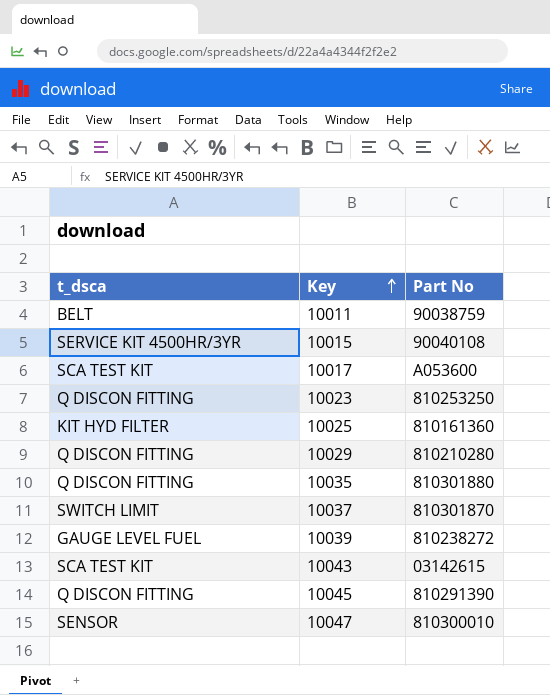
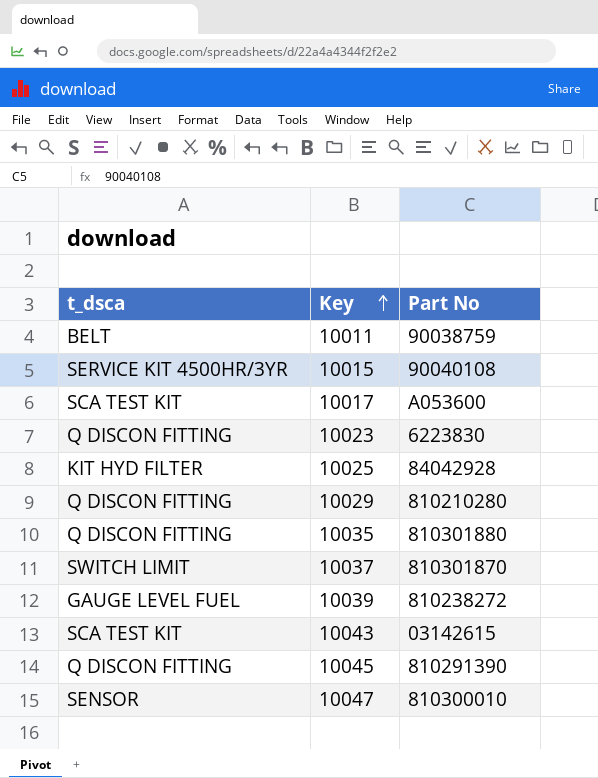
10023 | Part No: 810253250 -> 6223830
10025 | Part No: 810161360 -> 84042928

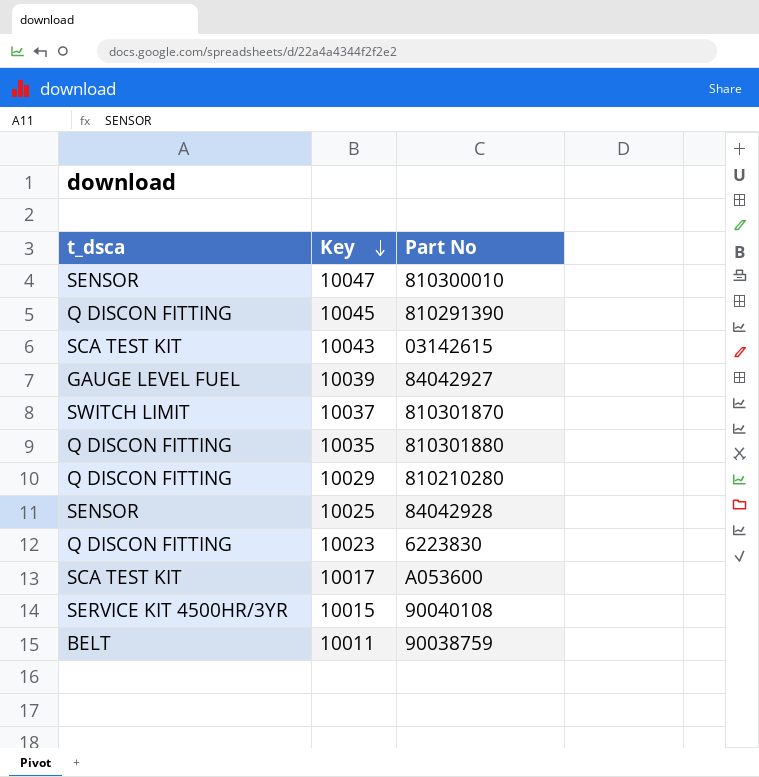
row order: Key ascending -> Key descending
10039 | Part No: 810238272 -> 84042927
10025 | t_dsca: KIT HYD FILTER -> SENSOR

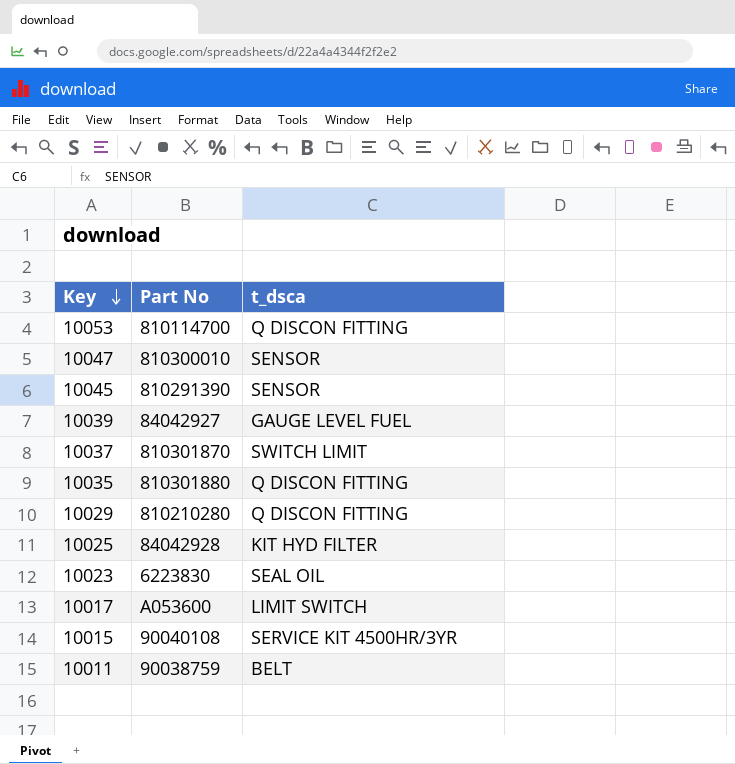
column t_dsca | position: 1 -> 3
row 10043: SCA TEST KIT | 03142615 -> none
row 10053: none -> 810114700 | Q DISCON FITTING
10045 | t_dsca: Q DISCON FITTING -> SENSOR
10025 | t_dsca: SENSOR -> KIT HYD FILTER
10023 | t_dsca: Q DISCON FITTING -> SEAL OIL
10017 | t_dsca: SCA TEST KIT -> LIMIT SWITCH

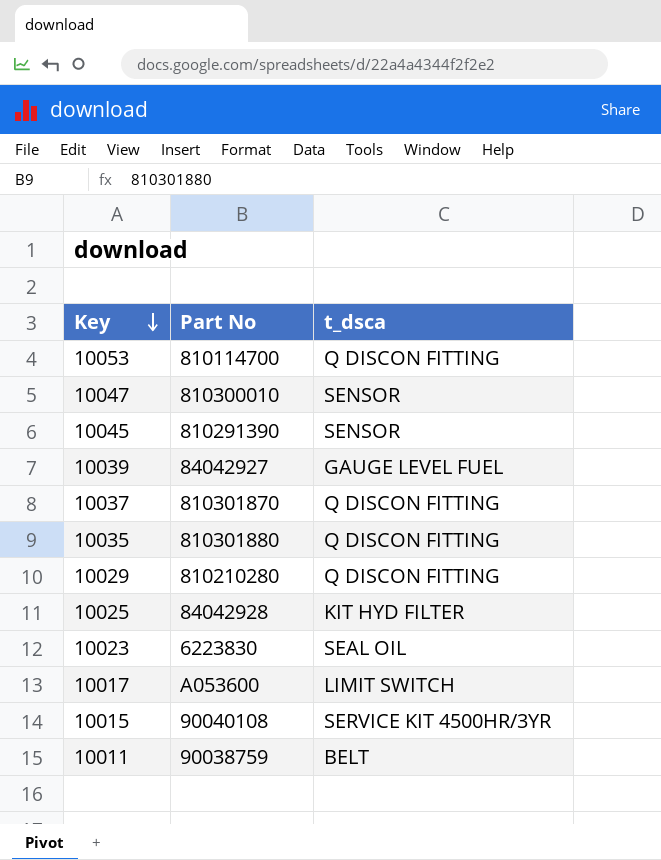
10037 | t_dsca: SWITCH LIMIT -> Q DISCON FITTING

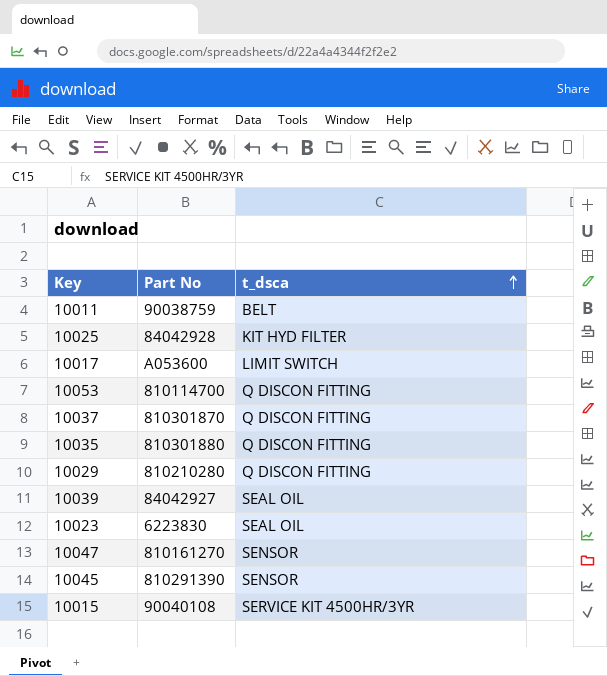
row order: Key descending -> t_dsca ascending
10039 | t_dsca: GAUGE LEVEL FUEL -> SEAL OIL
10047 | Part No: 810300010 -> 810161270

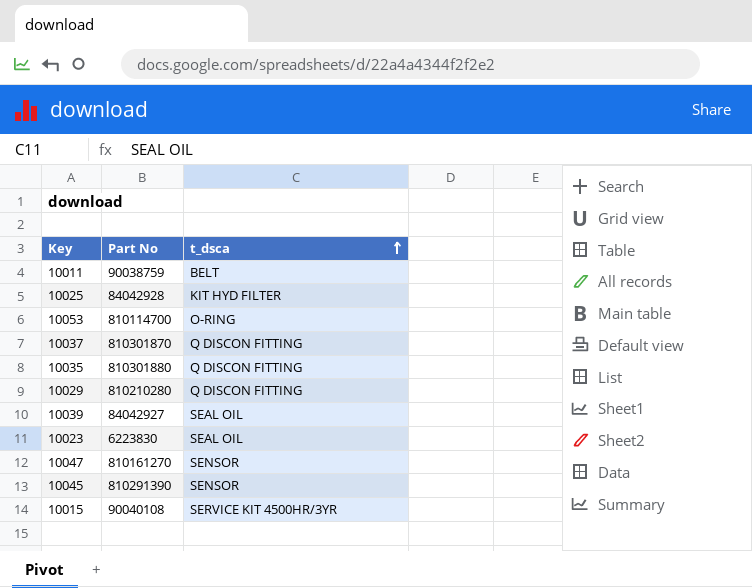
row 10017: A053600 | LIMIT SWITCH -> none
10053 | t_dsca: Q DISCON FITTING -> O-RING

